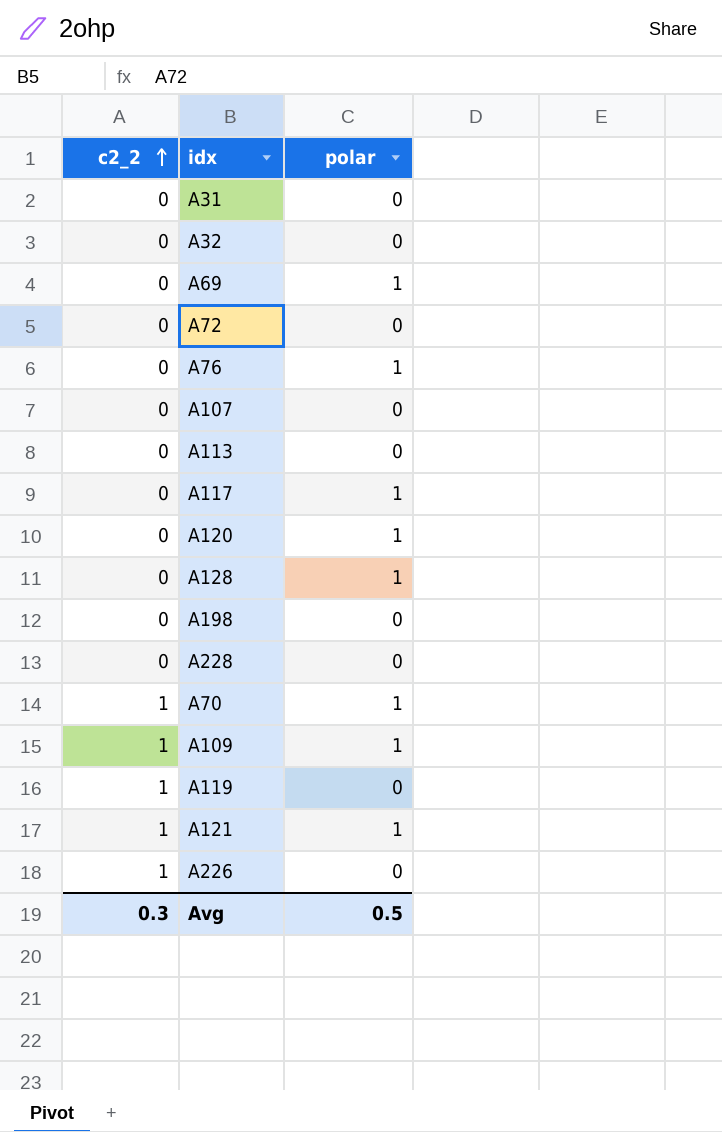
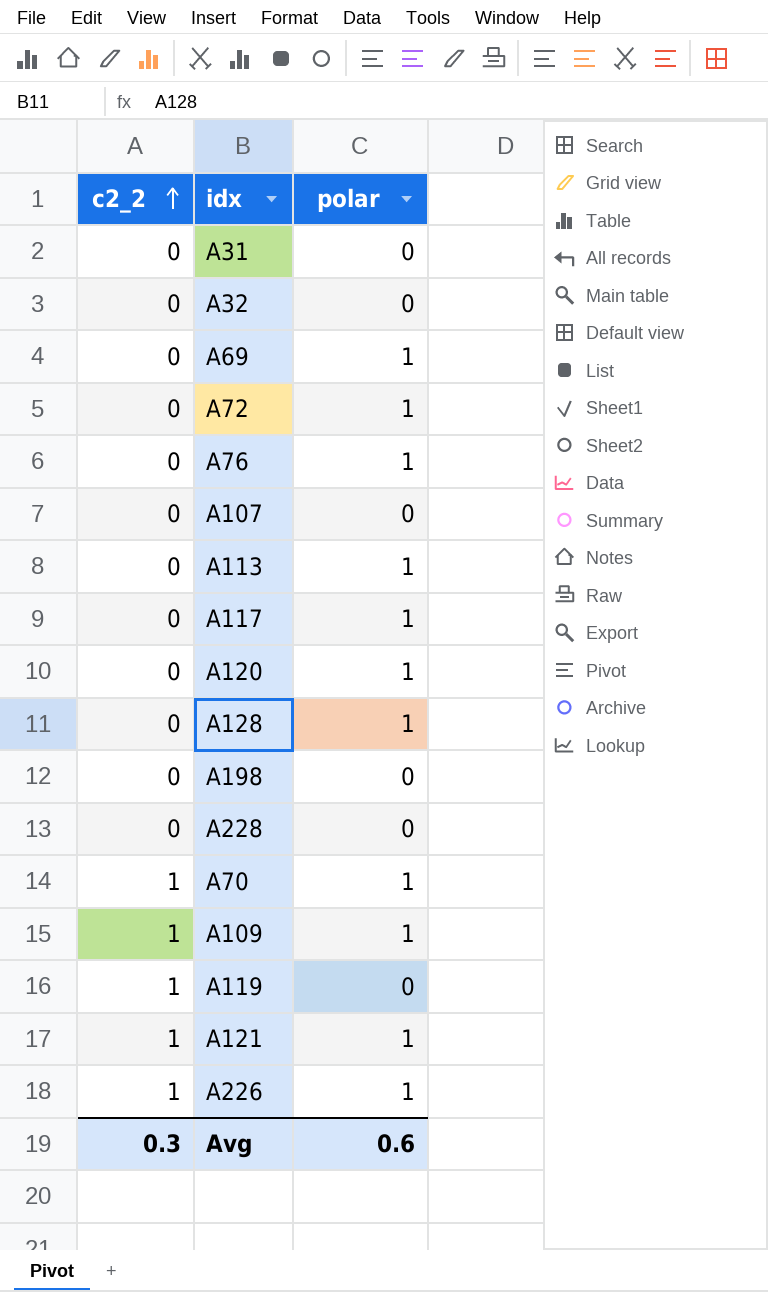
A72 | polar: 0 -> 1
A113 | polar: 0 -> 1
A226 | polar: 0 -> 1
Avg | polar: 0.5 -> 0.6

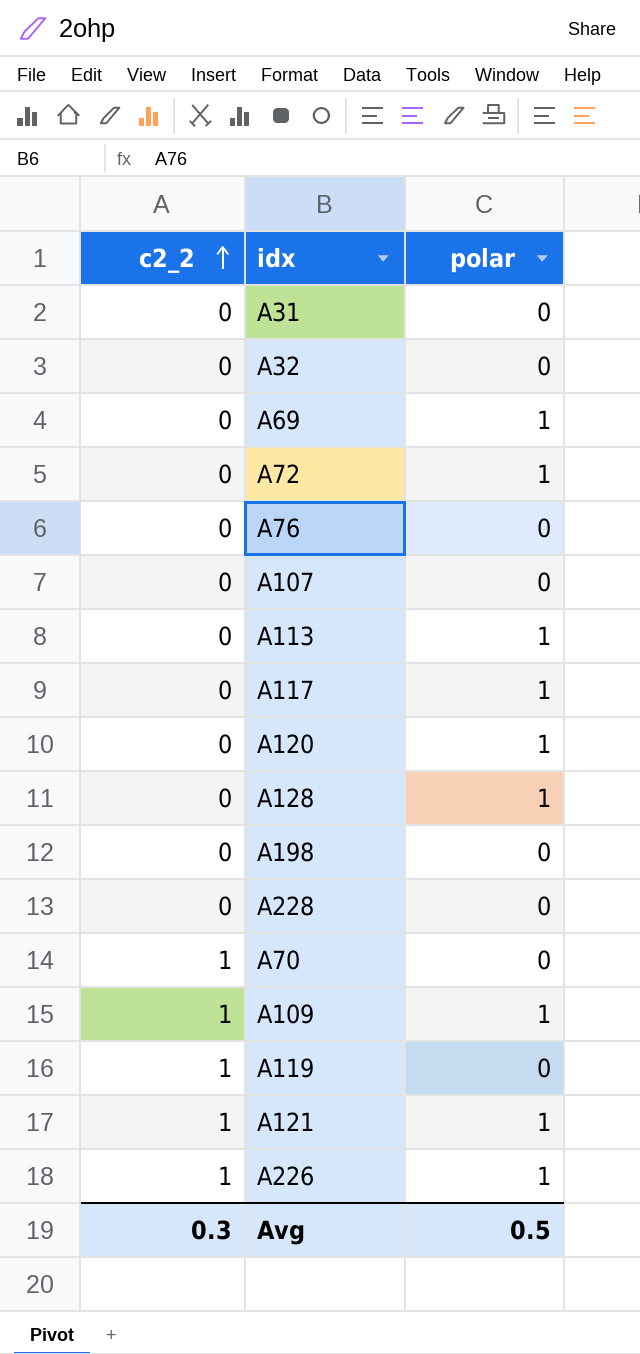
A76 | polar: 1 -> 0
A70 | polar: 1 -> 0
Avg | polar: 0.6 -> 0.5

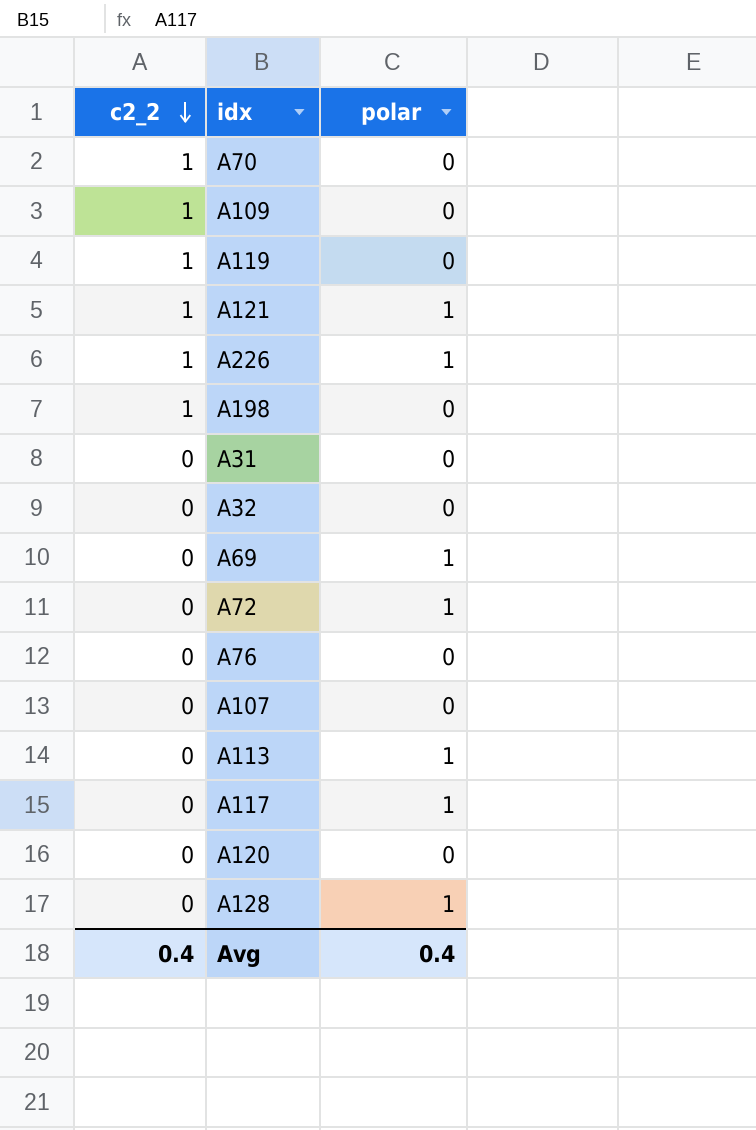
row order: c2_2 ascending -> c2_2 descending
row A228: 0 | 0 -> none
A109 | polar: 1 -> 0
A198 | c2_2: 0 -> 1
A120 | polar: 1 -> 0
Avg | c2_2: 0.3 -> 0.4
Avg | polar: 0.5 -> 0.4

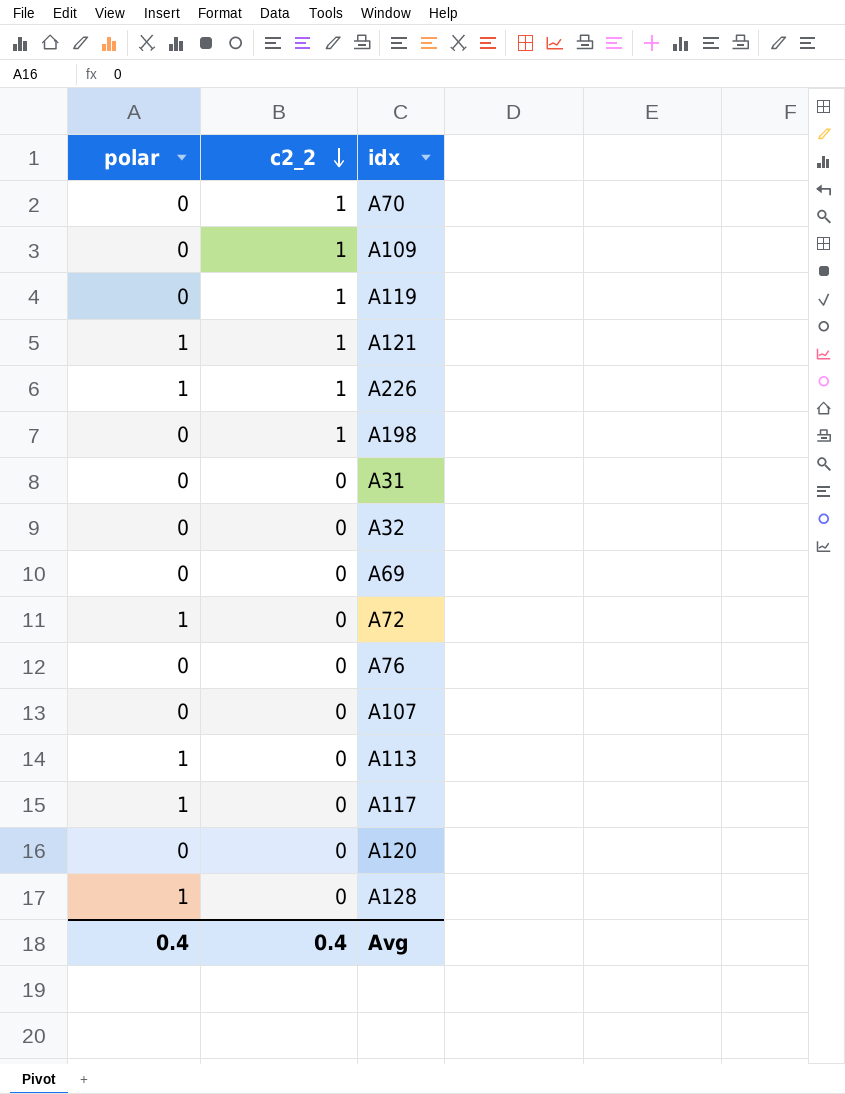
column polar | position: 3 -> 1
A69 | polar: 1 -> 0

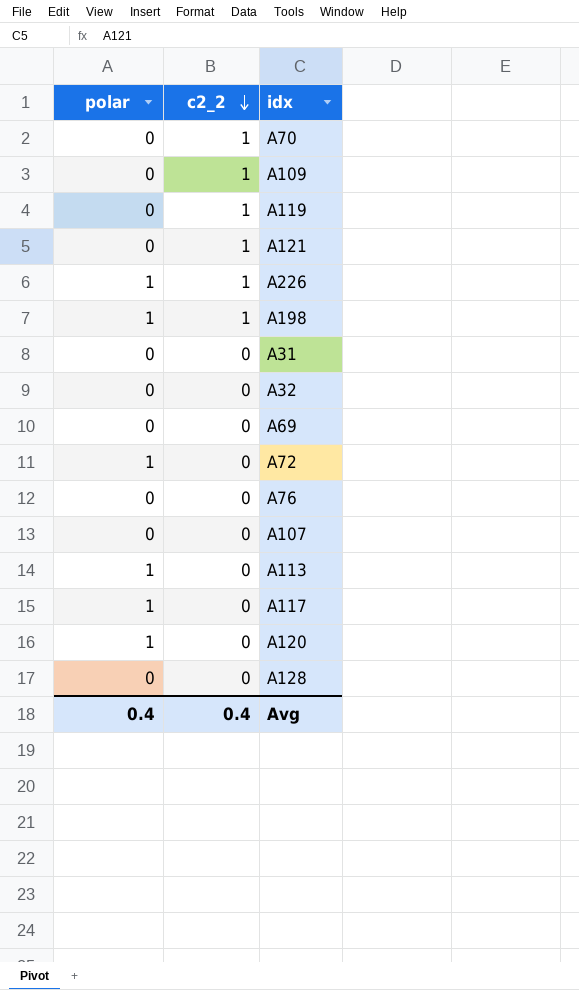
A121 | polar: 1 -> 0
A198 | polar: 0 -> 1
A120 | polar: 0 -> 1
A128 | polar: 1 -> 0

